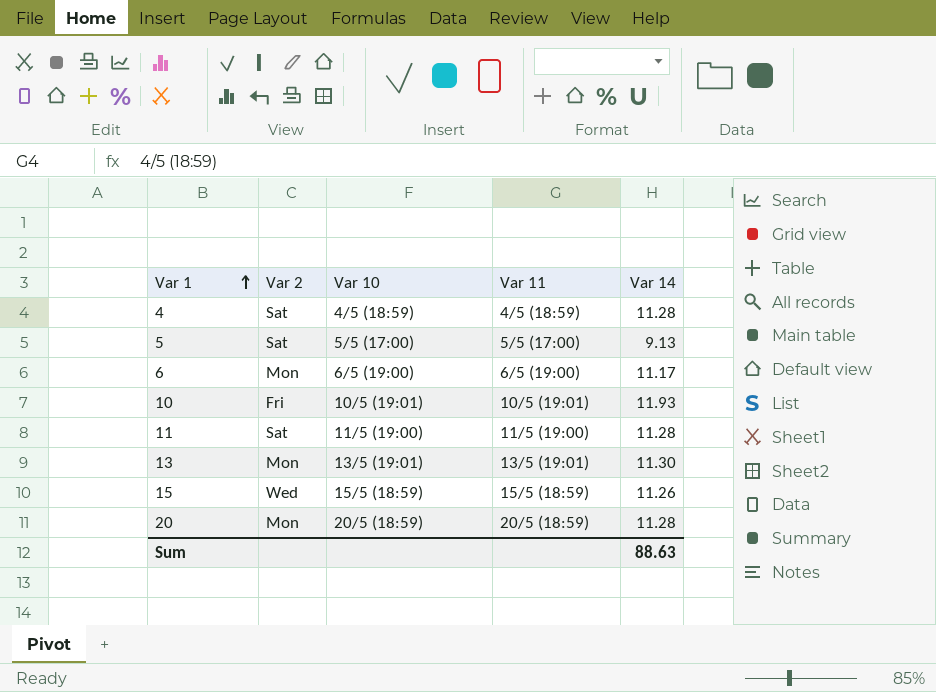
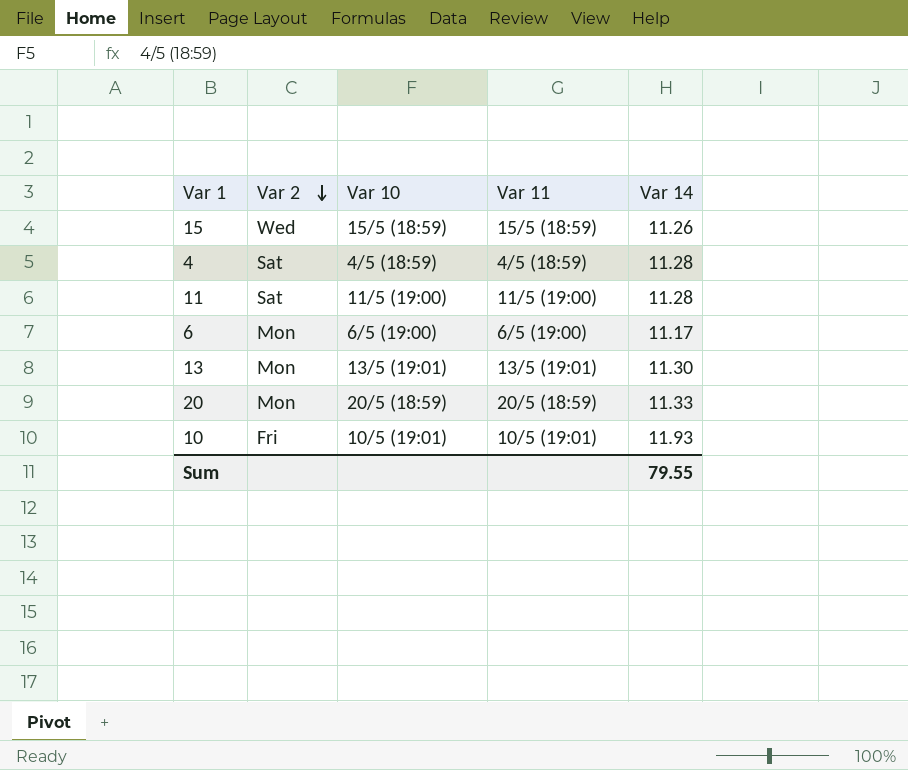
row order: Var 1 ascending -> Var 2 descending
row 5: Sat | 5/5 (17:00) | 5/5 (17:00) | 9.13 -> none
20 | Var 14: 11.28 -> 11.33
Sum | Var 14: 88.63 -> 79.55

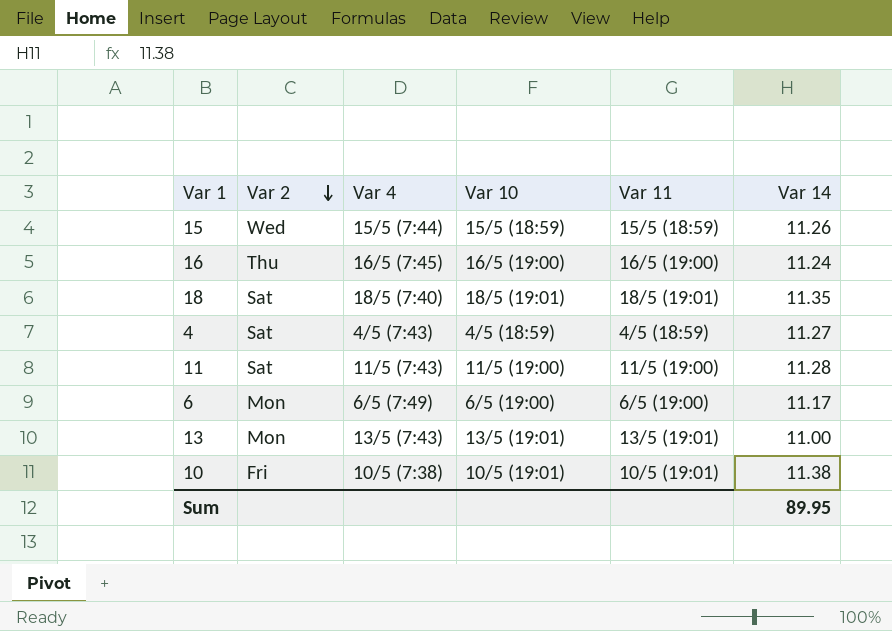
column Var 4 | position: none -> 3
row 20: Mon | 20/5 (18:59) | 20/5 (18:59) | 11.33 -> none
row 16: none -> Thu | 16/5 (7:45) | 16/5 (19:00) | 16/5 (19:00) | 11.24
row 18: none -> Sat | 18/5 (7:40) | 18/5 (19:01) | 18/5 (19:01) | 11.35
4 | Var 14: 11.28 -> 11.27
13 | Var 14: 11.30 -> 11.00
10 | Var 14: 11.93 -> 11.38
Sum | Var 14: 79.55 -> 89.95

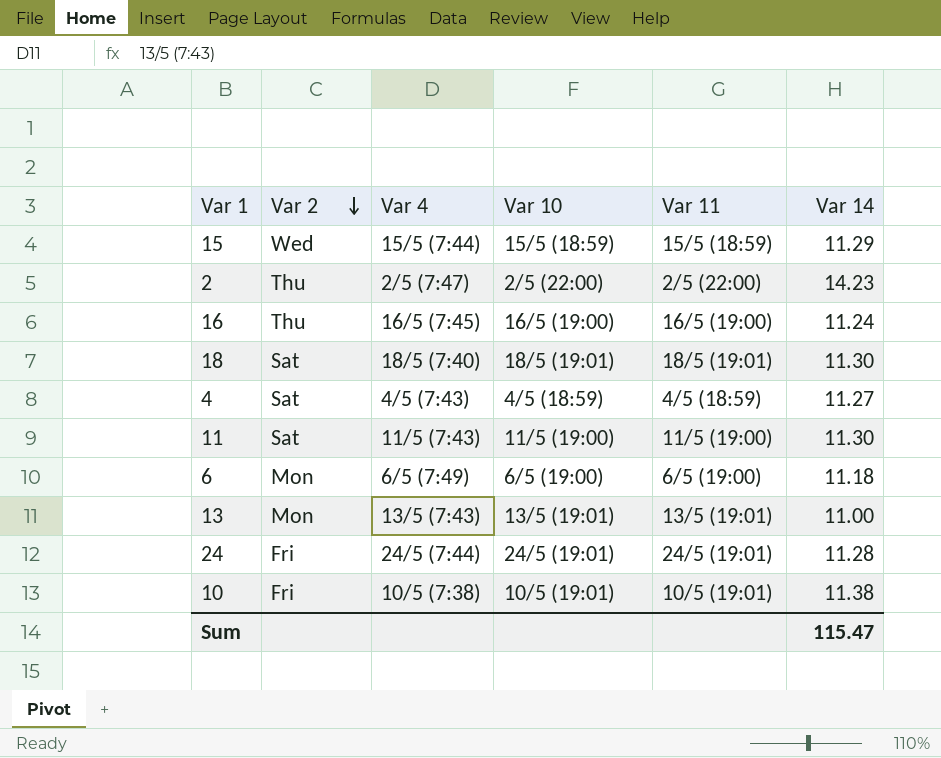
15 | Var 14: 11.26 -> 11.29
row 2: none -> Thu | 2/5 (7:47) | 2/5 (22:00) | 2/5 (22:00) | 14.23
18 | Var 14: 11.35 -> 11.30
11 | Var 14: 11.28 -> 11.30
6 | Var 14: 11.17 -> 11.18
row 24: none -> Fri | 24/5 (7:44) | 24/5 (19:01) | 24/5 (19:01) | 11.28
Sum | Var 14: 89.95 -> 115.47

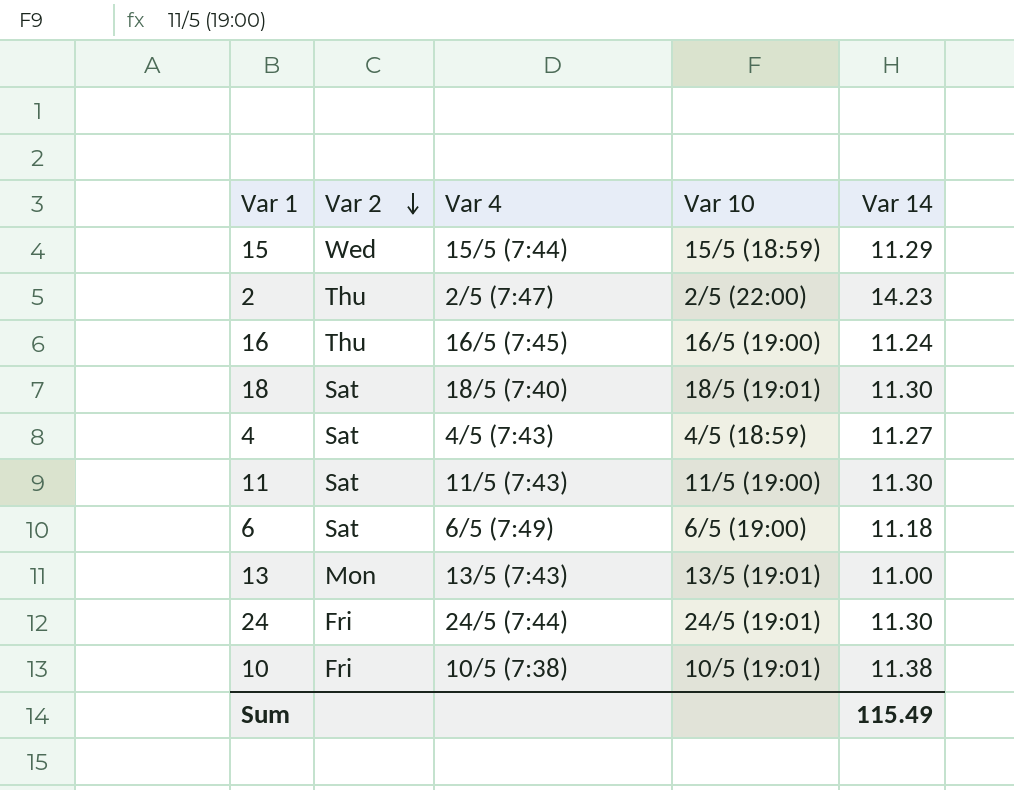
column Var 11 | position: 5 -> none
6 | Var 2: Mon -> Sat
24 | Var 14: 11.28 -> 11.30
Sum | Var 14: 115.47 -> 115.49

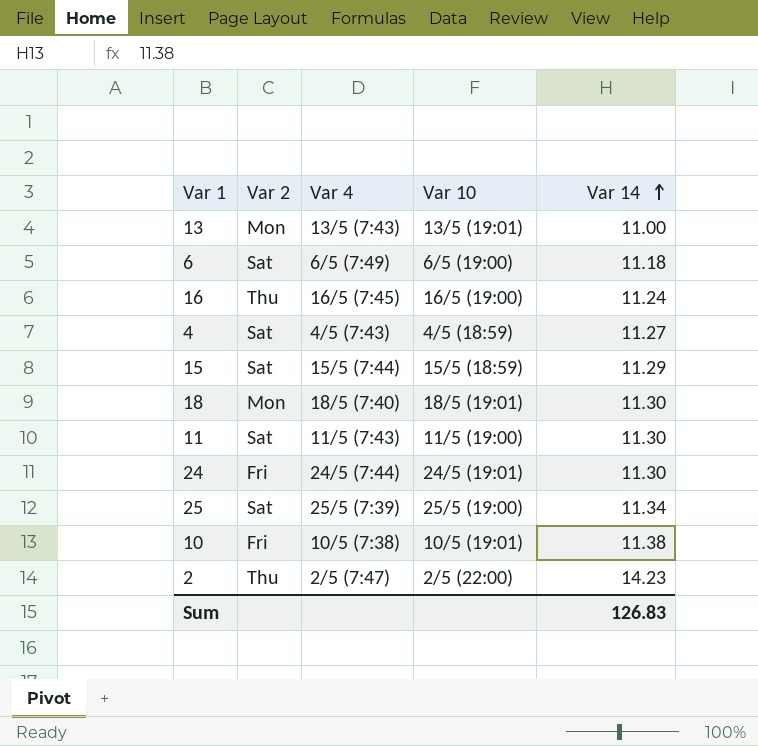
row order: Var 2 descending -> Var 14 ascending
15 | Var 2: Wed -> Sat
18 | Var 2: Sat -> Mon
row 25: none -> Sat | 25/5 (7:39) | 25/5 (19:00) | 11.34
Sum | Var 14: 115.49 -> 126.83

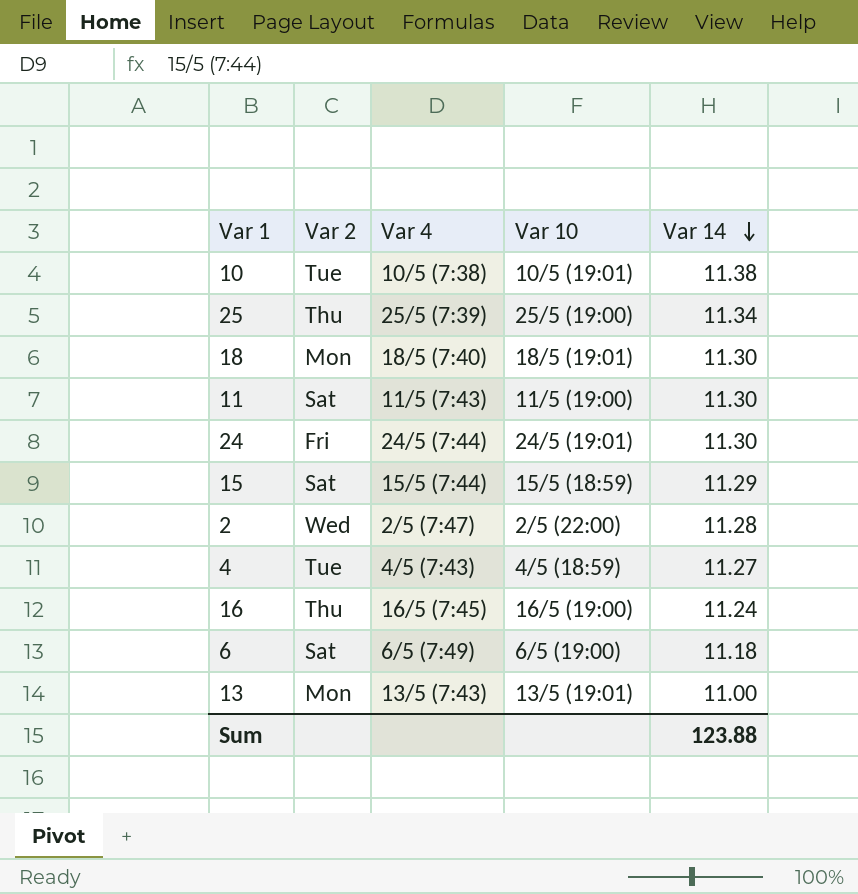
row order: Var 14 ascending -> Var 14 descending
10 | Var 2: Fri -> Tue
25 | Var 2: Sat -> Thu
2 | Var 2: Thu -> Wed
2 | Var 14: 14.23 -> 11.28
4 | Var 2: Sat -> Tue
Sum | Var 14: 126.83 -> 123.88

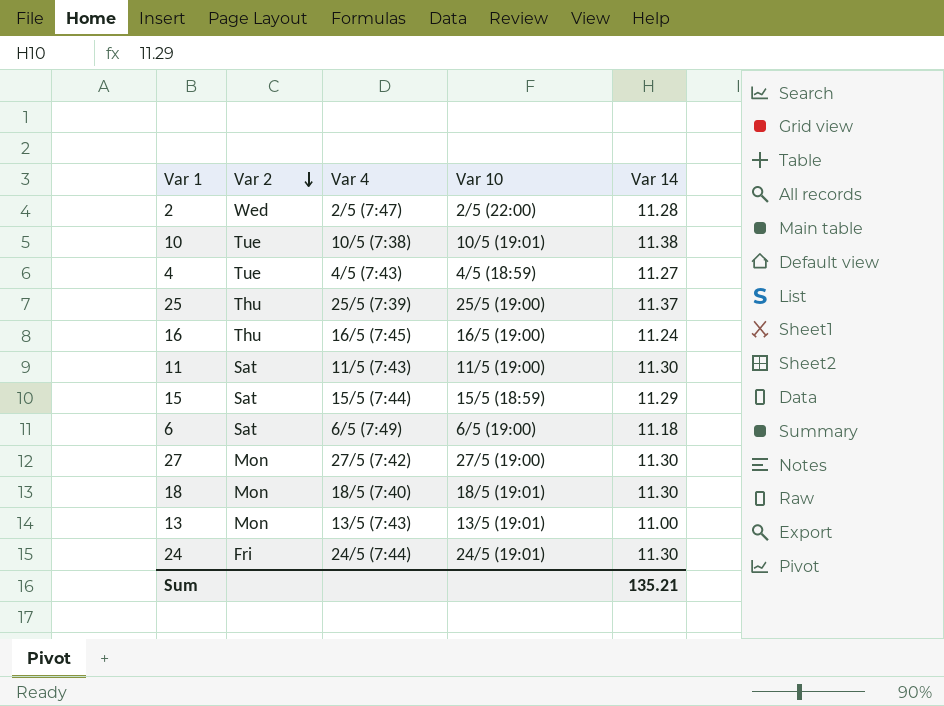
row order: Var 14 descending -> Var 2 descending
25 | Var 14: 11.34 -> 11.37
row 27: none -> Mon | 27/5 (7:42) | 27/5 (19:00) | 11.30
Sum | Var 14: 123.88 -> 135.21

